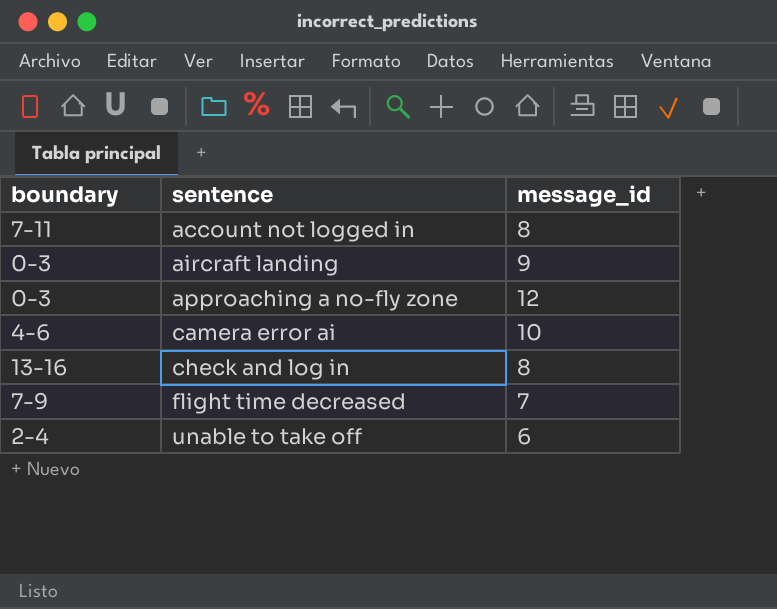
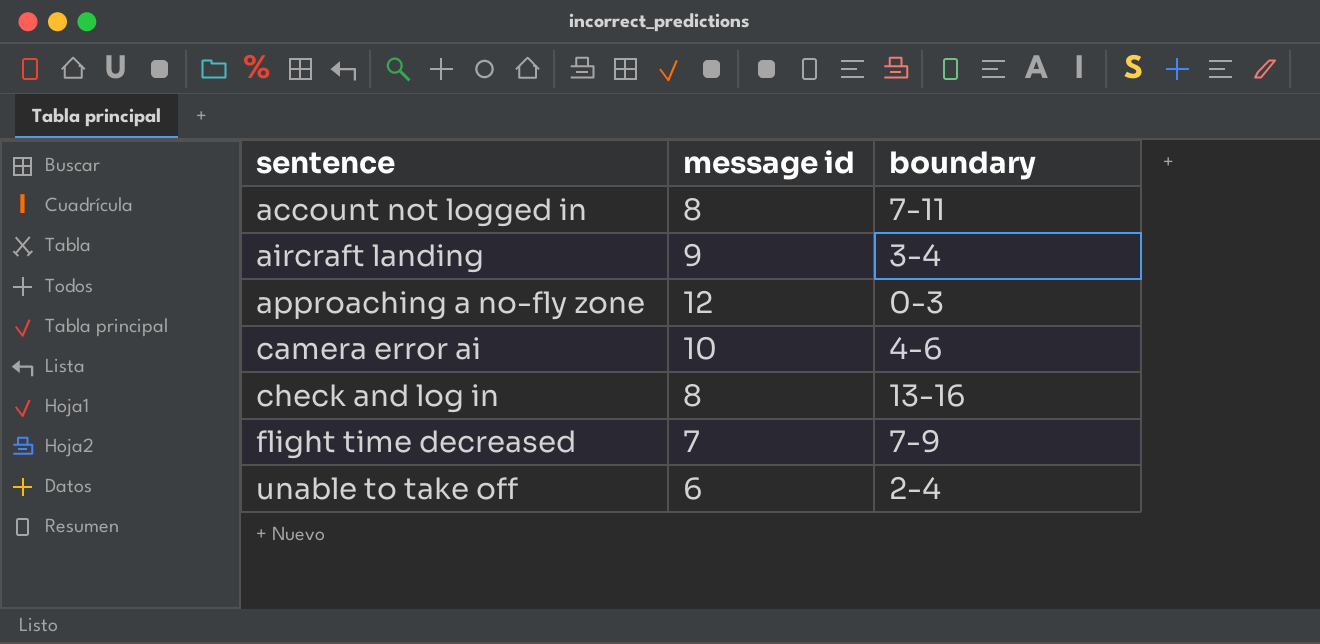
column name: message_id -> message id
column boundary | position: 1 -> 3
aircraft landing | boundary: 0-3 -> 3-4

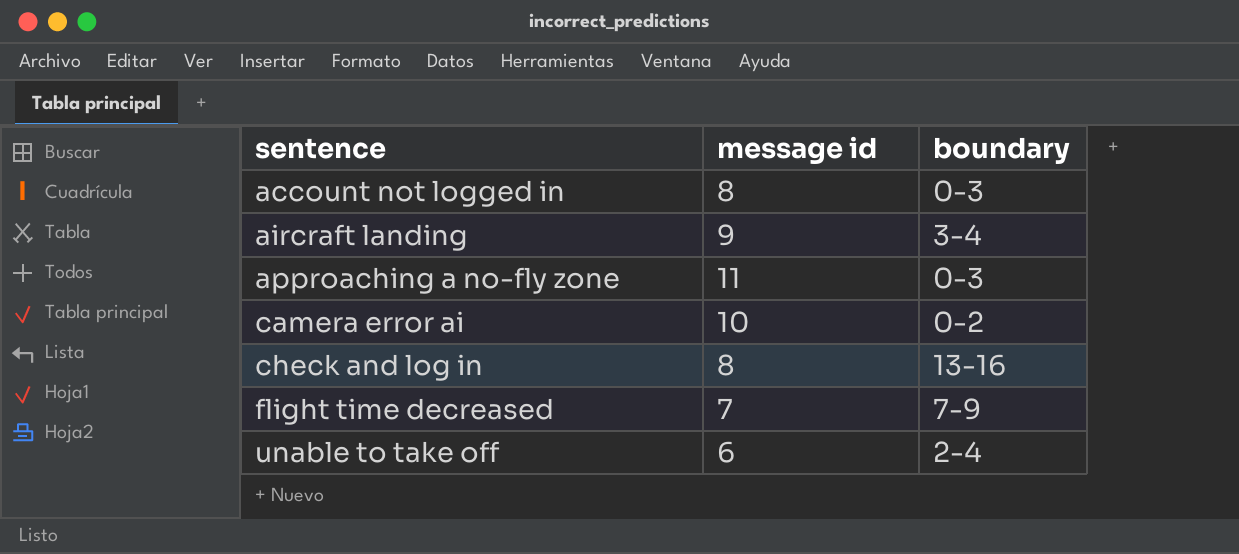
account not logged in | boundary: 7-11 -> 0-3
approaching a no-fly zone | message id: 12 -> 11
camera error ai | boundary: 4-6 -> 0-2

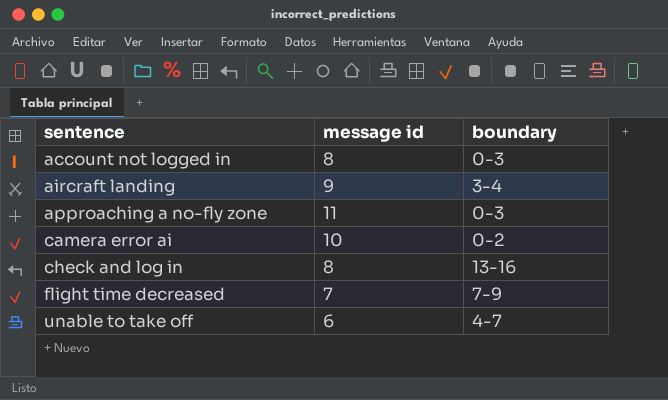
unable to take off | boundary: 2-4 -> 4-7

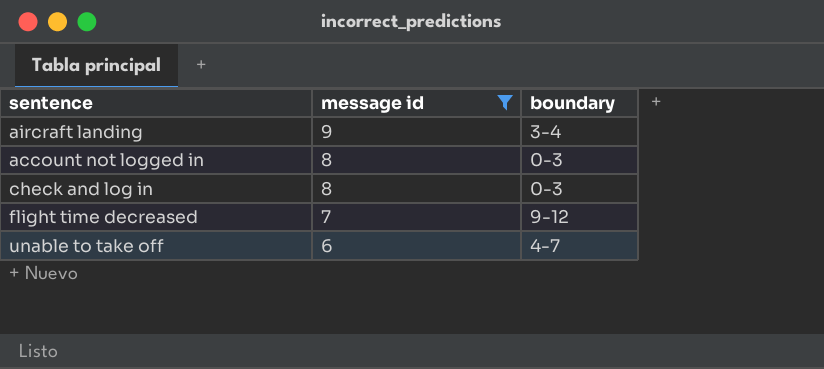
filter: none -> message id <= 9
row order: sentence ascending -> message id descending
check and log in | boundary: 13-16 -> 0-3
flight time decreased | boundary: 7-9 -> 9-12

